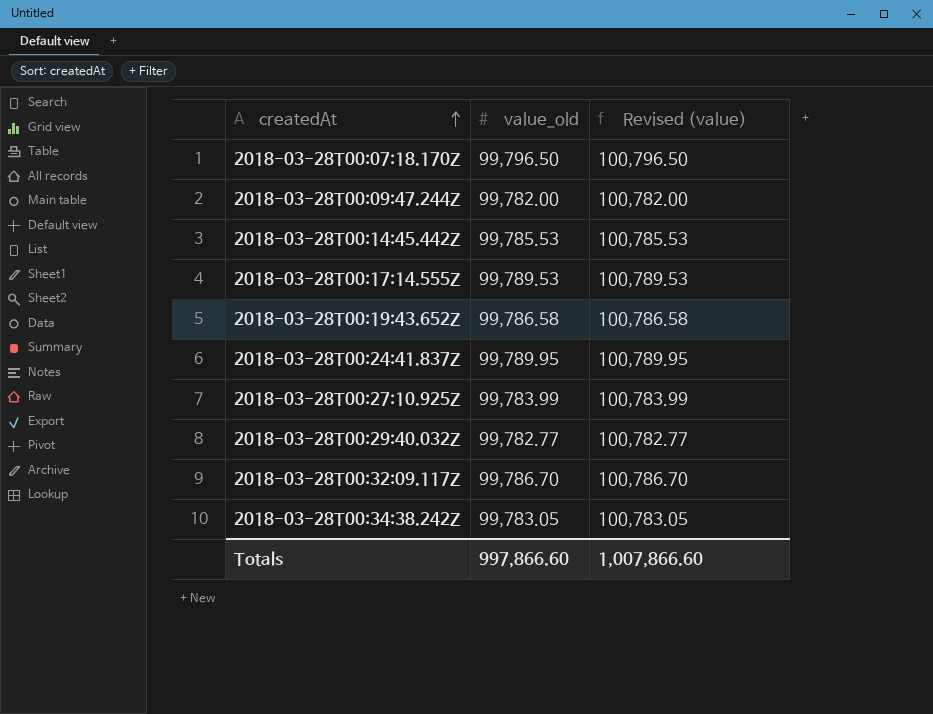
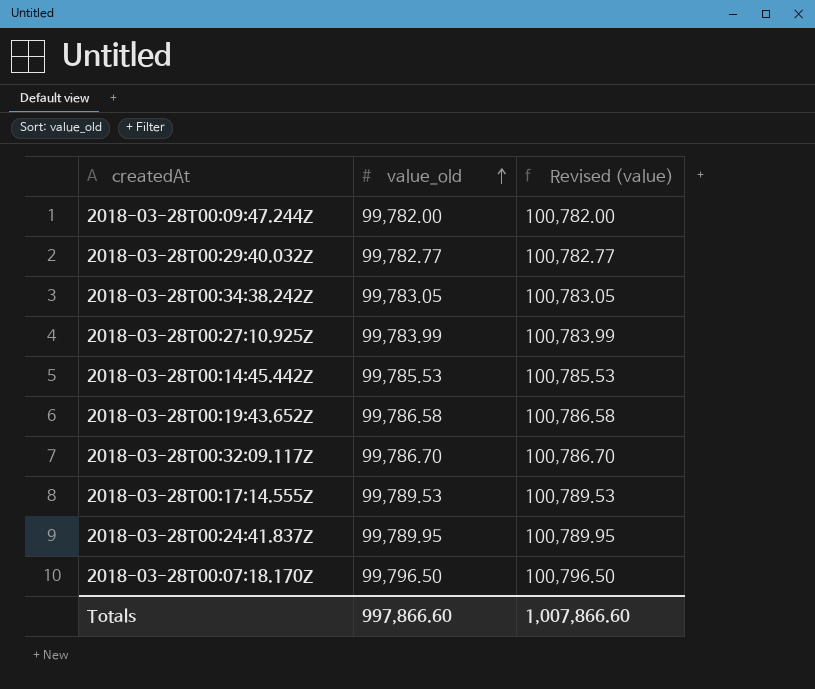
row order: createdAt ascending -> value_old ascending

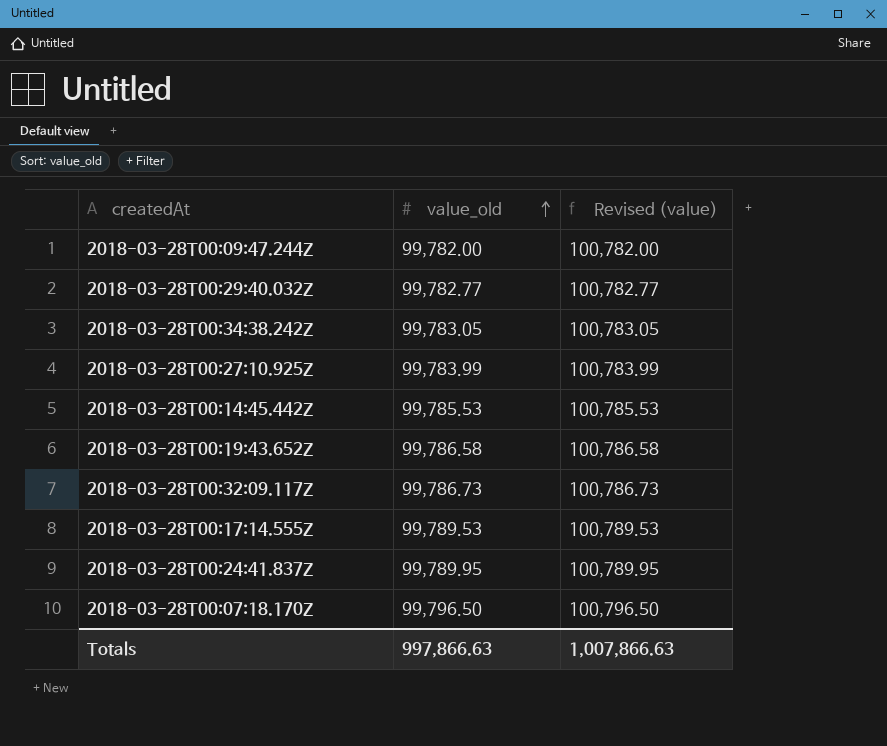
2018-03-28T00:32:09.117Z | value_old: 99,786.70 -> 99,786.73
2018-03-28T00:32:09.117Z | Revised (value): 100,786.70 -> 100,786.73
Totals | value_old: 997,866.60 -> 997,866.63
Totals | Revised (value): 1,007,866.60 -> 1,007,866.63

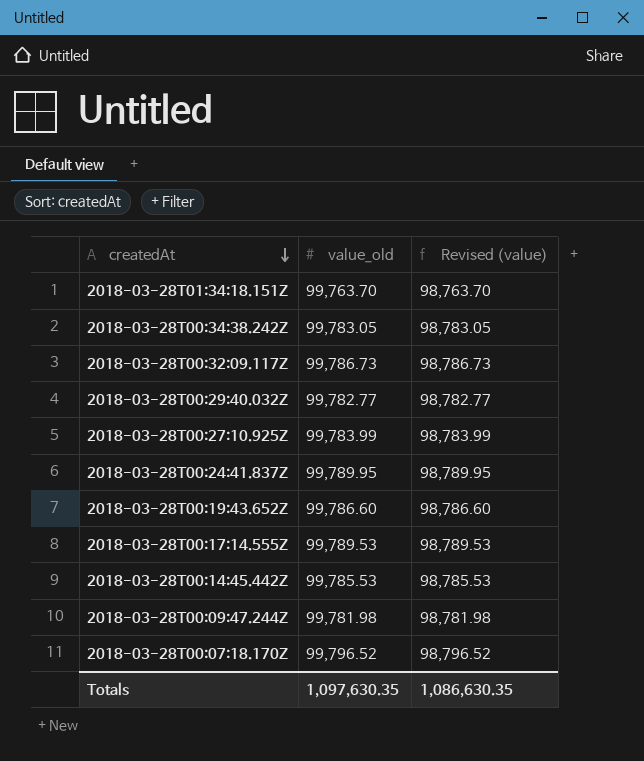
row order: value_old ascending -> createdAt descending
column Revised (value) | formula: [value_old] + 1000 -> [value_old] - 1000
row 2018-03-28T01:34:18.151Z: none -> 99,763.70 | 98,763.70
2018-03-28T00:19:43.652Z | value_old: 99,786.58 -> 99,786.60
2018-03-28T00:09:47.244Z | value_old: 99,782.00 -> 99,781.98
2018-03-28T00:07:18.170Z | value_old: 99,796.50 -> 99,796.52
Totals | value_old: 997,866.63 -> 1,097,630.35
Totals | Revised (value): 1,007,866.63 -> 1,086,630.35

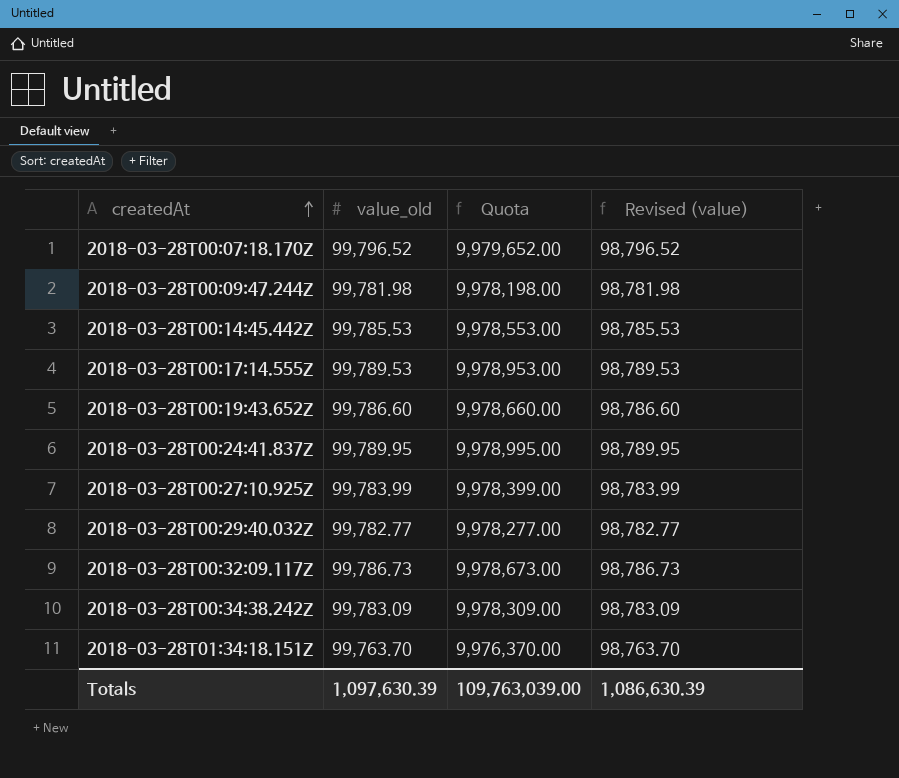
row order: createdAt descending -> createdAt ascending
column Quota | formula: none -> [value_old] * 100
2018-03-28T00:34:38.242Z | value_old: 99,783.05 -> 99,783.09
2018-03-28T00:34:38.242Z | Revised (value): 98,783.05 -> 98,783.09
Totals | value_old: 1,097,630.35 -> 1,097,630.39
Totals | Revised (value): 1,086,630.35 -> 1,086,630.39

